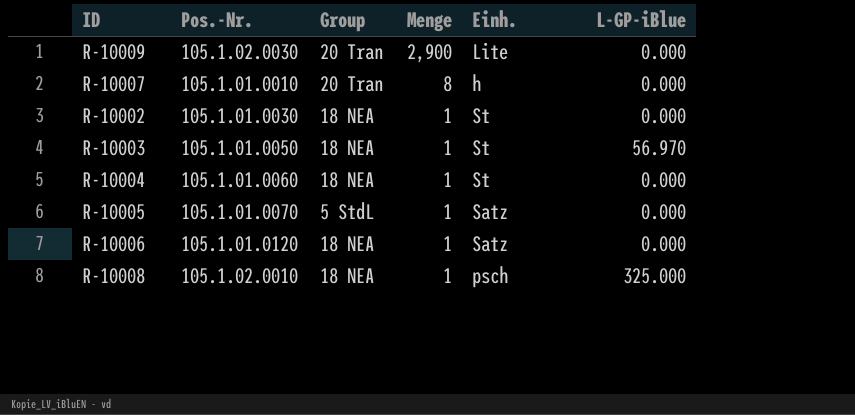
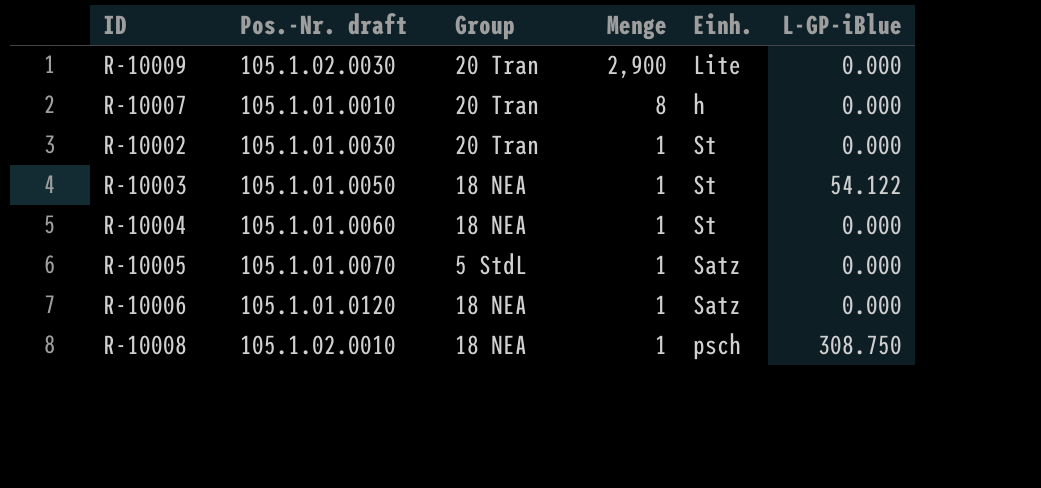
column name: Pos.-Nr. -> Pos.-Nr. draft
R-10002 | Group: 18 NEA -> 20 Tran
R-10003 | L-GP-iBlue: 56.970 -> 54.122
R-10008 | L-GP-iBlue: 325.000 -> 308.750

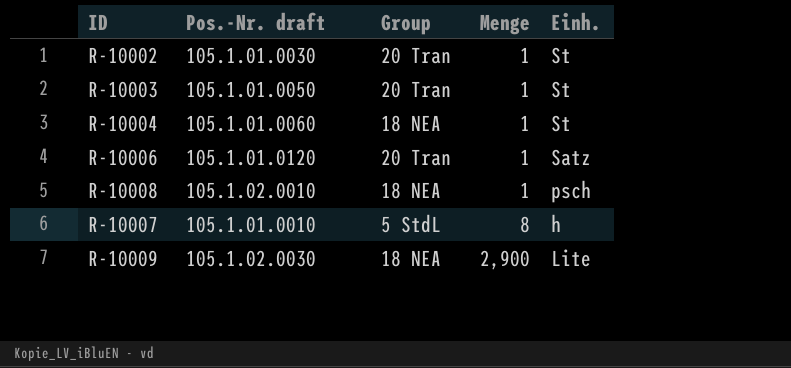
row order: Menge descending -> Menge ascending
column L-GP-iBlue | position: 6 -> none
row R-10005: 105.1.01.0070 | 5 StdL | 1 | Satz | 0.000 -> none
R-10003 | Group: 18 NEA -> 20 Tran
R-10006 | Group: 18 NEA -> 20 Tran
R-10007 | Group: 20 Tran -> 5 StdL
R-10009 | Group: 20 Tran -> 18 NEA

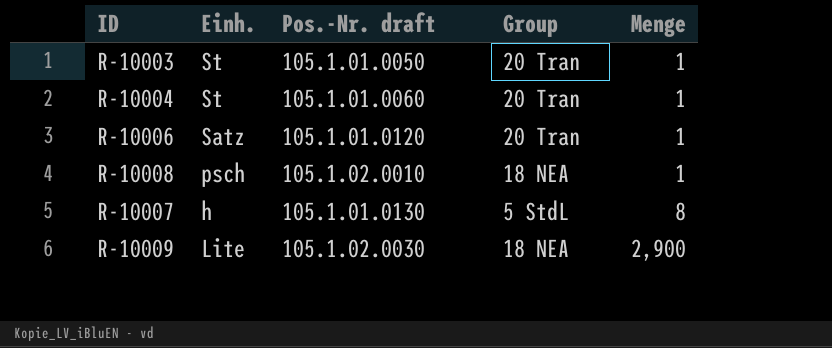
column Einh. | position: 5 -> 2
row R-10002: 105.1.01.0030 | 20 Tran | 1 | St -> none
R-10004 | Group: 18 NEA -> 20 Tran
R-10007 | Pos.-Nr. draft: 105.1.01.0010 -> 105.1.01.0130

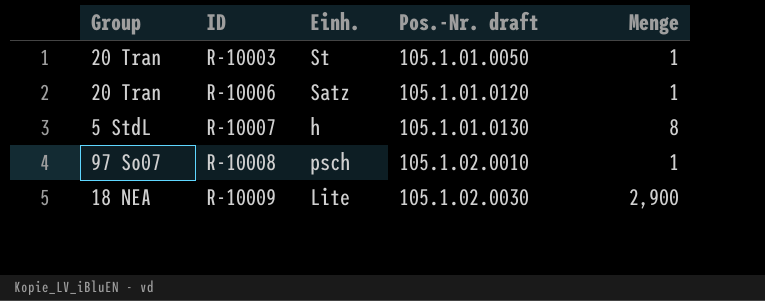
row order: Menge ascending -> ID ascending
column Group | position: 4 -> 1
row R-10004: St | 105.1.01.0060 | 20 Tran | 1 -> none
R-10008 | Group: 18 NEA -> 97 So07

